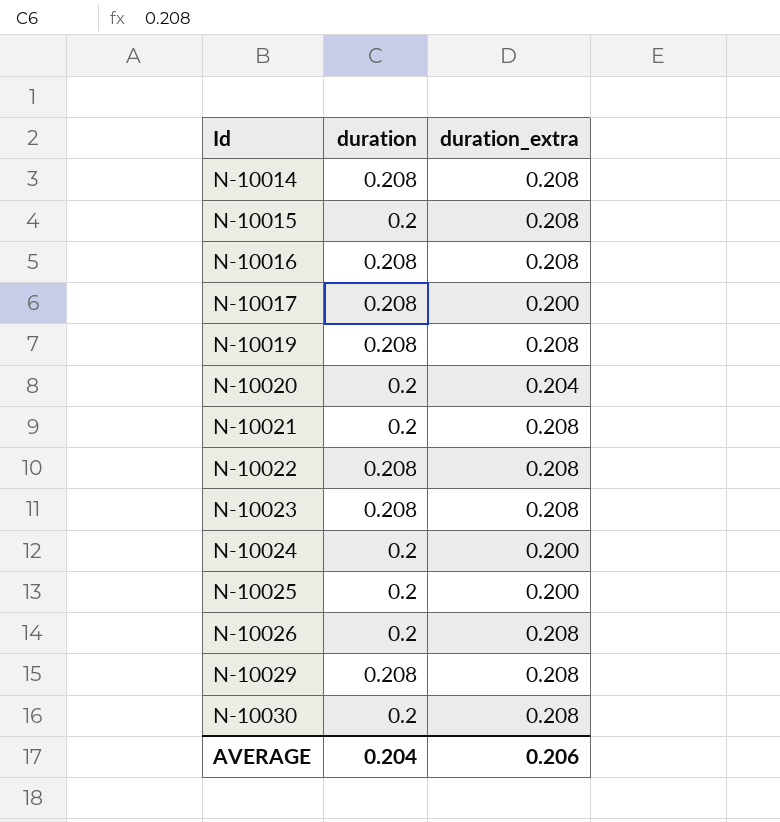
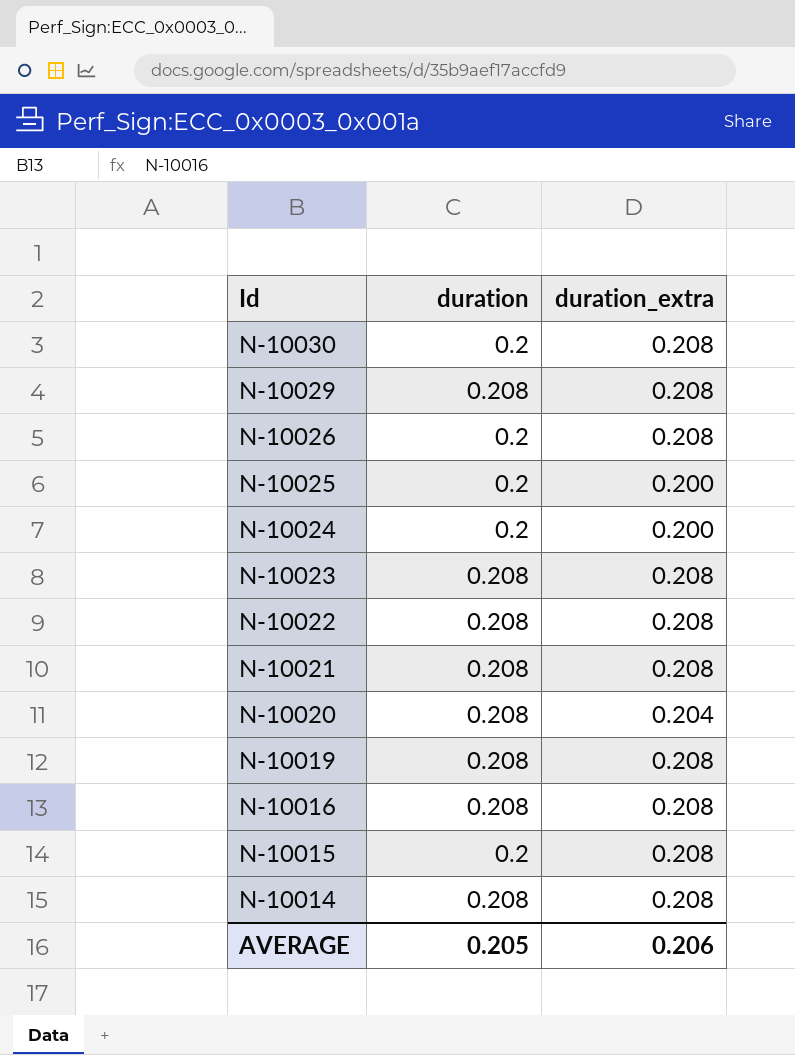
row order: Id ascending -> Id descending
row N-10017: 0.208 | 0.200 -> none
N-10021 | duration: 0.2 -> 0.208
N-10020 | duration: 0.2 -> 0.208
AVERAGE | duration: 0.204 -> 0.205

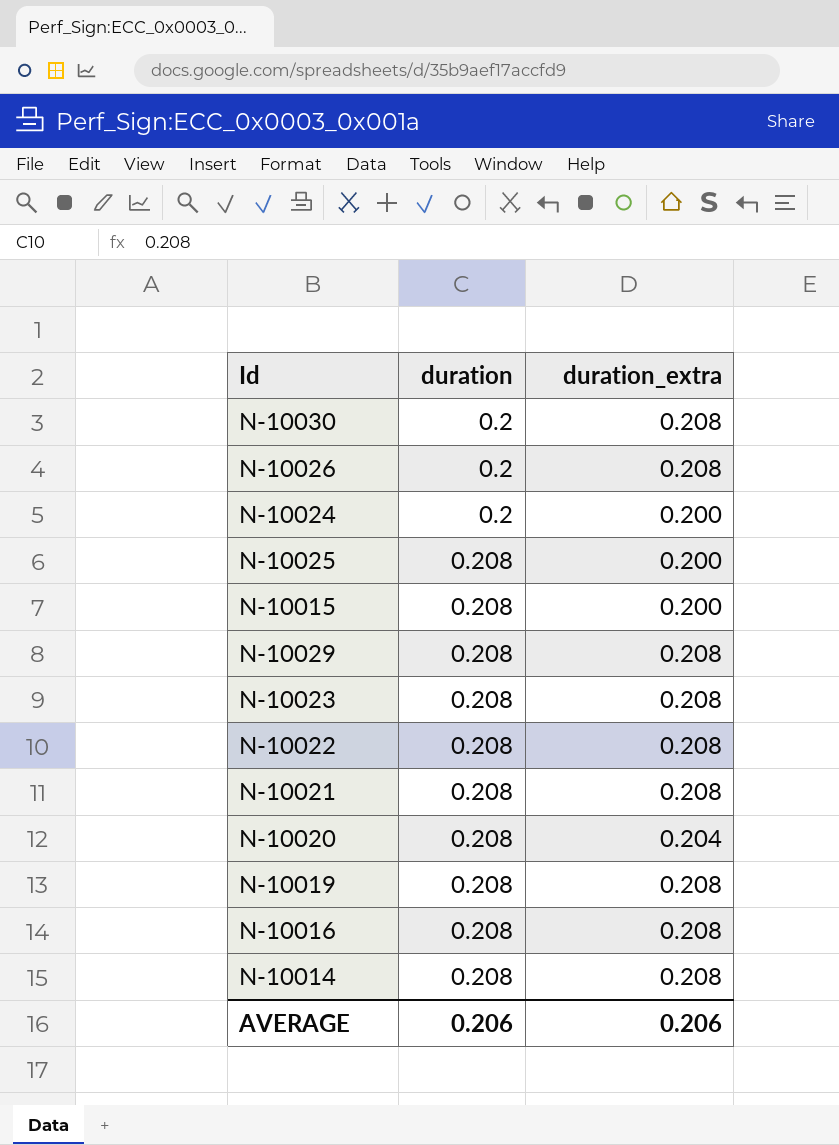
row order: Id descending -> duration ascending
N-10025 | duration: 0.2 -> 0.208
N-10015 | duration: 0.2 -> 0.208
N-10015 | duration_extra: 0.208 -> 0.200
AVERAGE | duration: 0.205 -> 0.206

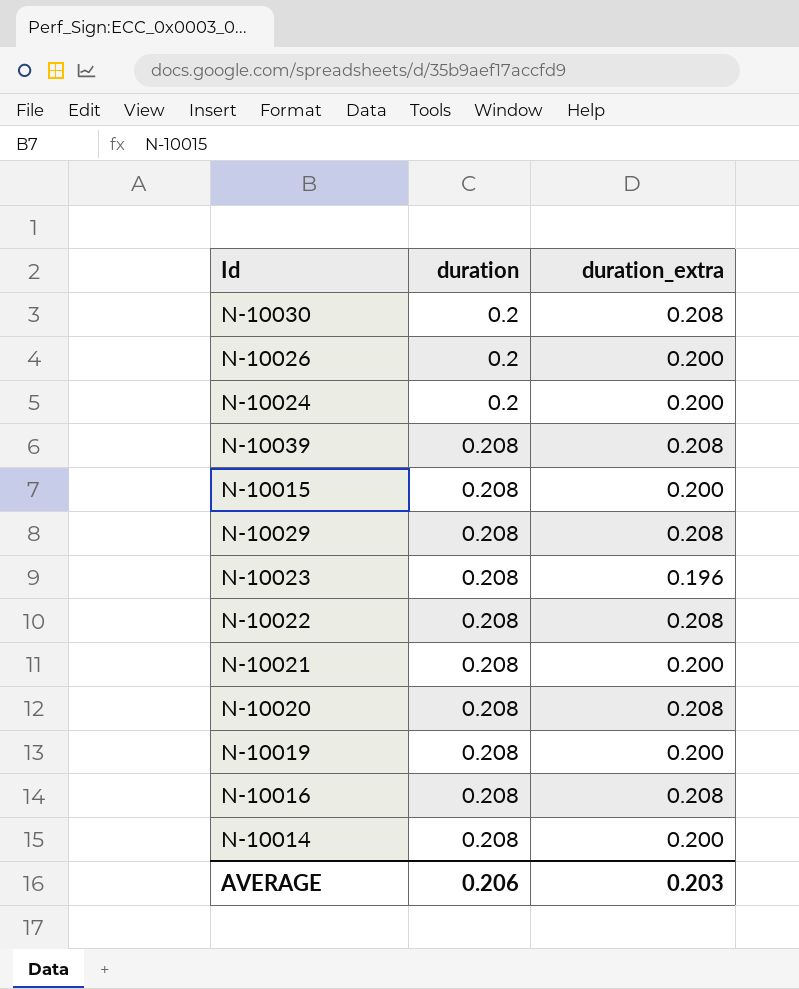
row N-10025: 0.208 | 0.200 -> none
N-10026 | duration_extra: 0.208 -> 0.200
row N-10039: none -> 0.208 | 0.208
N-10023 | duration_extra: 0.208 -> 0.196
N-10021 | duration_extra: 0.208 -> 0.200
N-10020 | duration_extra: 0.204 -> 0.208
N-10019 | duration_extra: 0.208 -> 0.200
N-10014 | duration_extra: 0.208 -> 0.200
AVERAGE | duration_extra: 0.206 -> 0.203

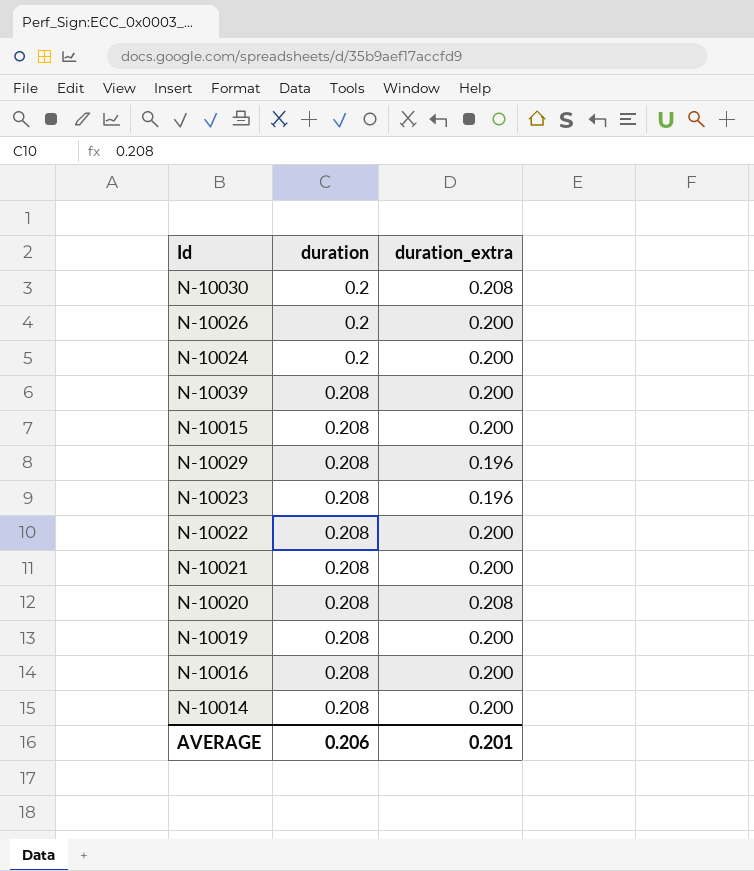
N-10039 | duration_extra: 0.208 -> 0.200
N-10029 | duration_extra: 0.208 -> 0.196
N-10022 | duration_extra: 0.208 -> 0.200
N-10016 | duration_extra: 0.208 -> 0.200
AVERAGE | duration_extra: 0.203 -> 0.201

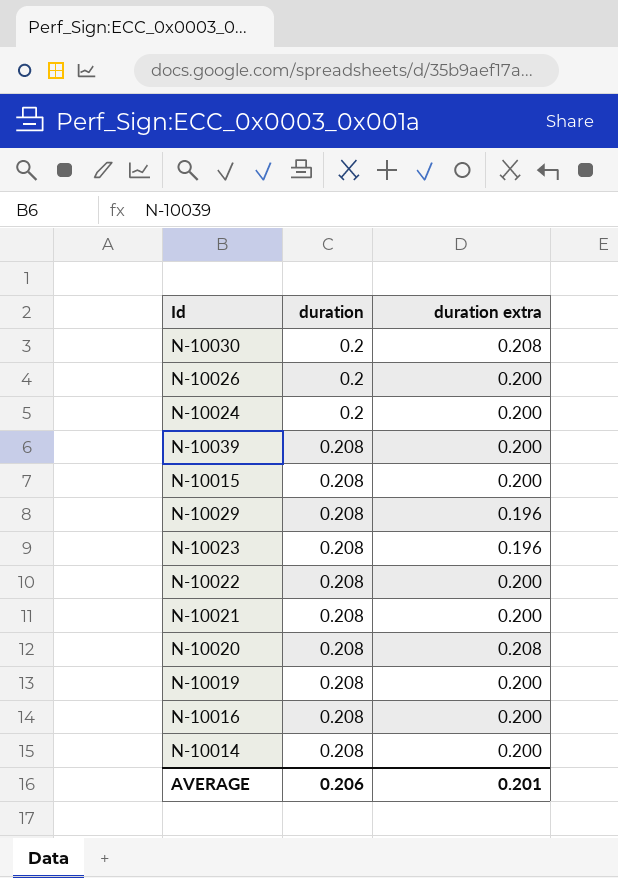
column name: duration_extra -> duration extra

